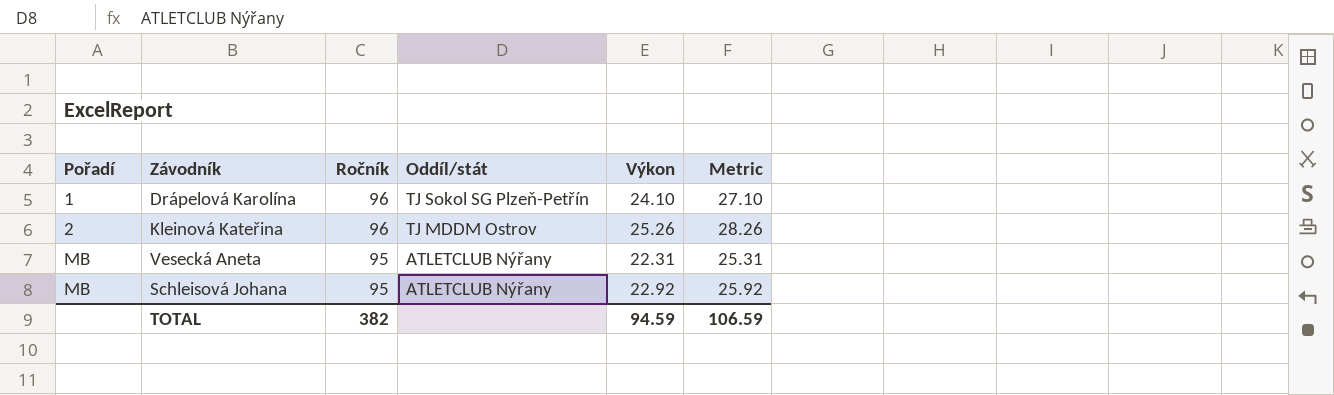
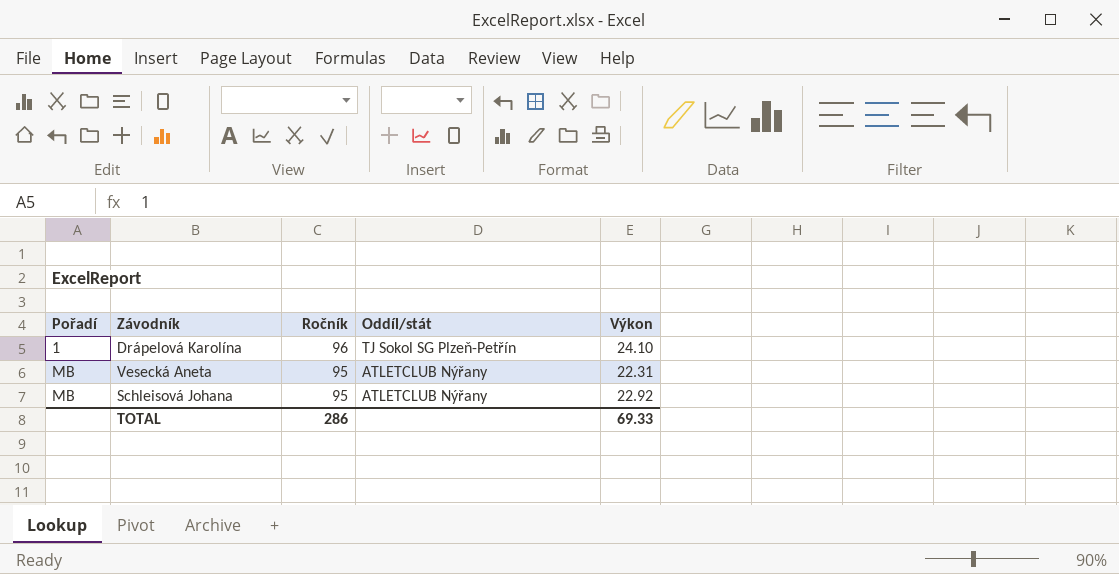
column Metric | formula: [Výkon] + 3 -> none
row Kleinová Kateřina: 2 | 96 | TJ MDDM Ostrov | 25.26 | 28.26 -> none
TOTAL | Ročník: 382 -> 286
TOTAL | Výkon: 94.59 -> 69.33

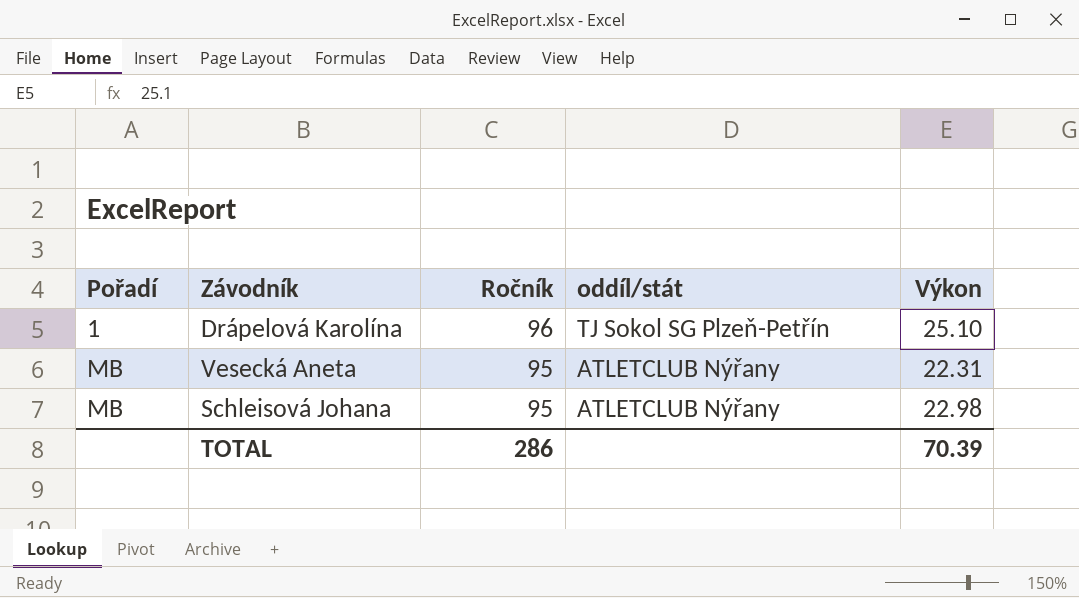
column name: Oddíl/stát -> oddíl/stát
Drápelová Karolína | Výkon: 24.10 -> 25.10
Schleisová Johana | Výkon: 22.92 -> 22.98
TOTAL | Výkon: 69.33 -> 70.39

